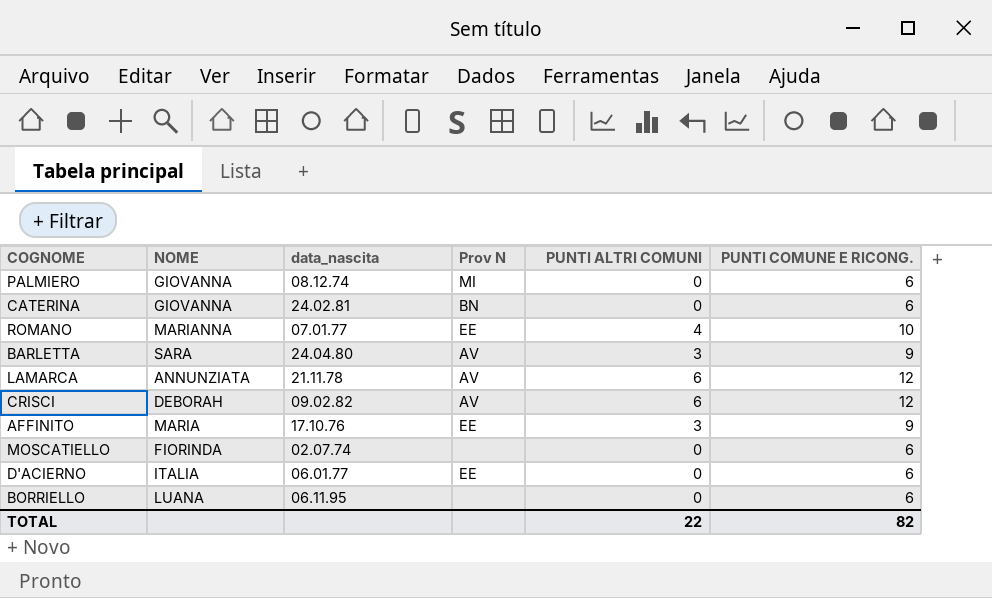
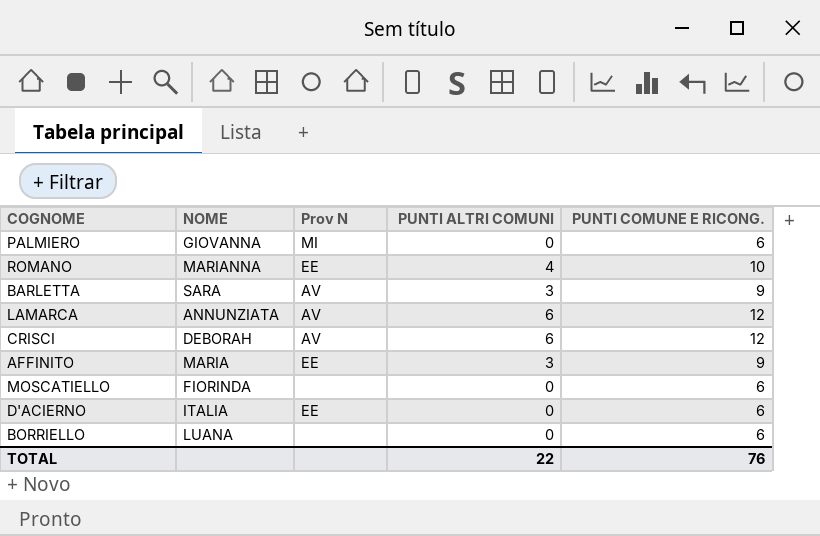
column data_nascita | position: 3 -> none
row CATERINA: GIOVANNA | 24.02.81 | BN | 0 | 6 -> none
TOTAL | PUNTI COMUNE E RICONG.: 82 -> 76

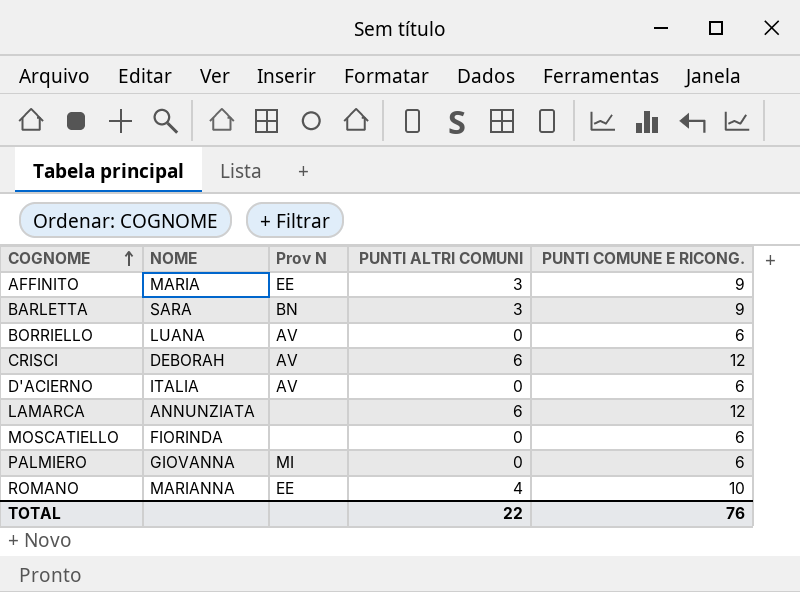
row order: none -> COGNOME ascending
BARLETTA | Prov N: AV -> BN
BORRIELLO | Prov N: none -> AV
D'ACIERNO | Prov N: EE -> AV
LAMARCA | Prov N: AV -> none

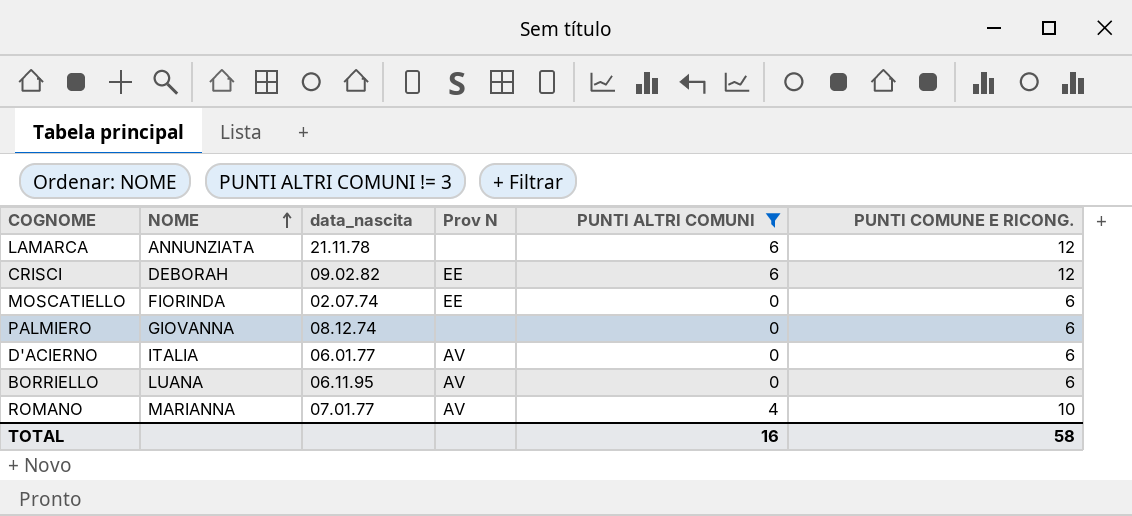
filter: none -> PUNTI ALTRI COMUNI != 3
row order: COGNOME ascending -> NOME ascending
column data_nascita | position: none -> 3
CRISCI | Prov N: AV -> EE
MOSCATIELLO | Prov N: none -> EE
PALMIERO | Prov N: MI -> none
ROMANO | Prov N: EE -> AV
TOTAL | PUNTI ALTRI COMUNI: 22 -> 16
TOTAL | PUNTI COMUNE E RICONG.: 76 -> 58

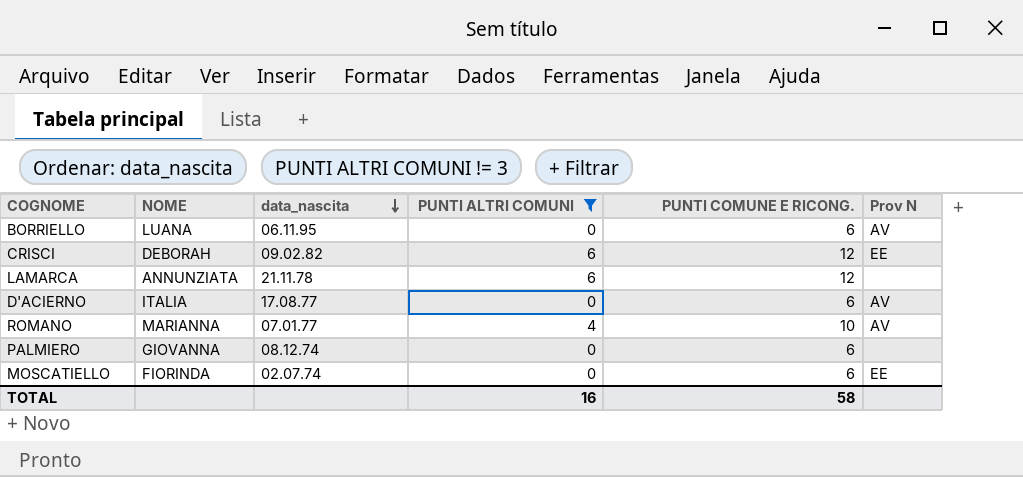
row order: NOME ascending -> data_nascita descending
column Prov N | position: 4 -> 6
D'ACIERNO | data_nascita: 06.01.77 -> 17.08.77

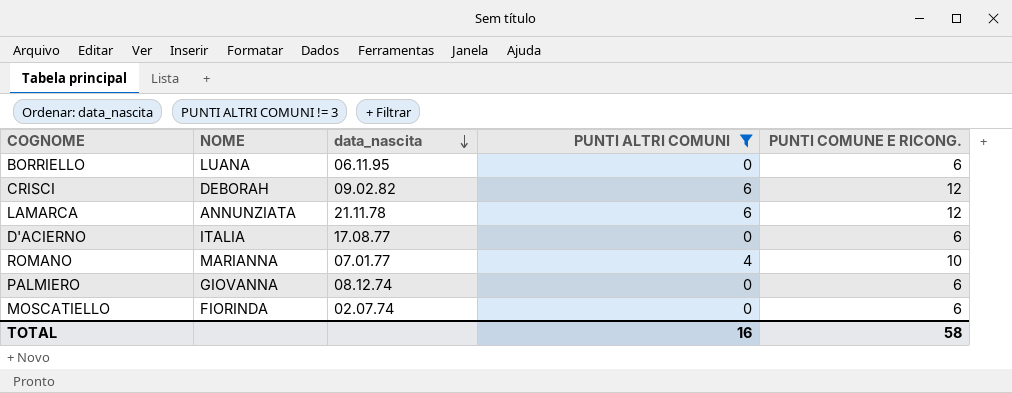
column Prov N | position: 6 -> none

